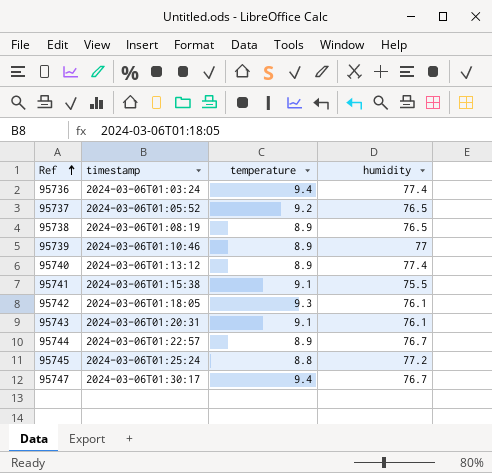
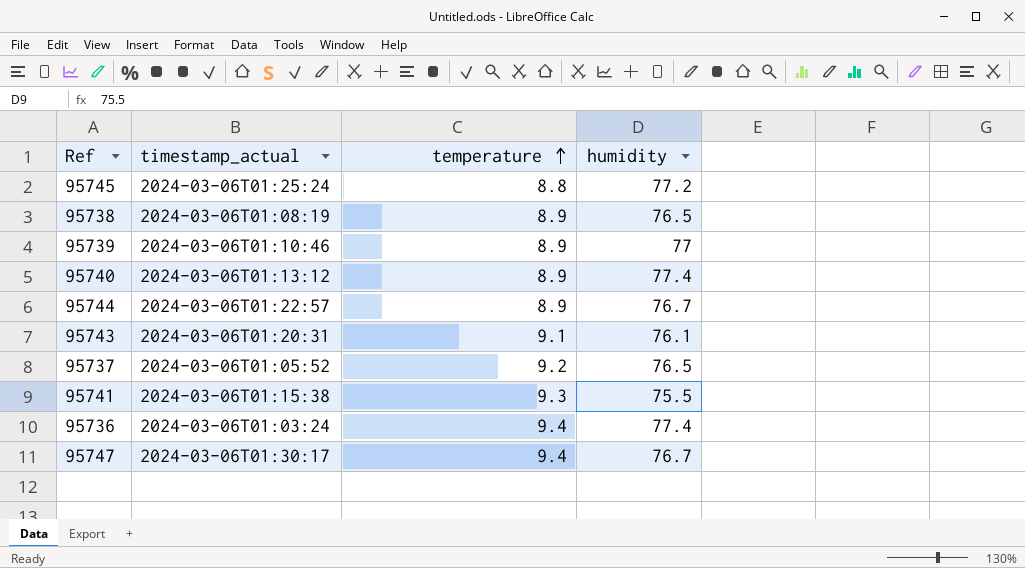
row order: Ref ascending -> temperature ascending
column name: timestamp -> timestamp_actual
row 95742: 2024-03-06T01:18:05 | 9.3 | 76.1 -> none
95741 | temperature: 9.1 -> 9.3

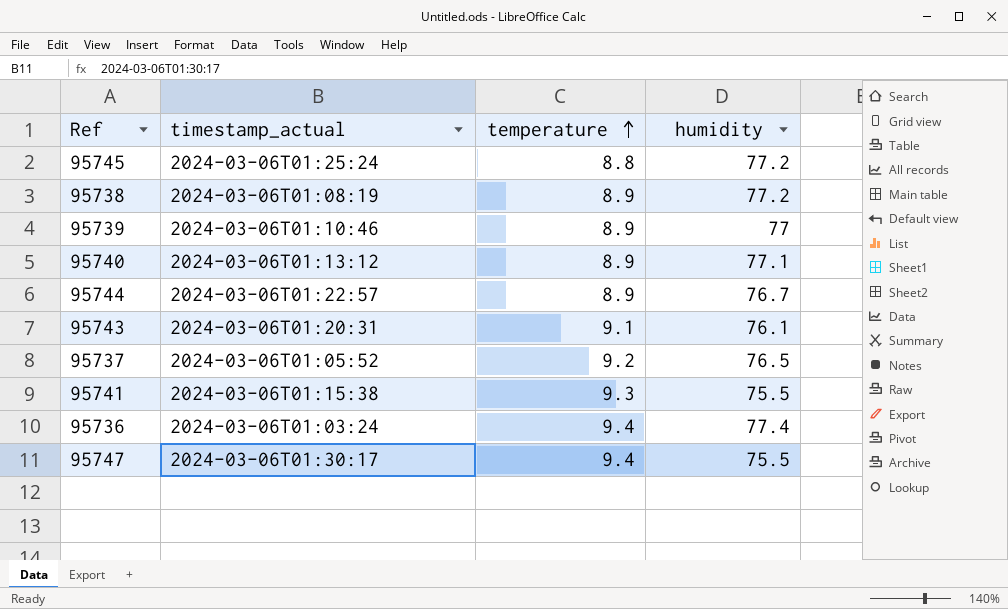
95738 | humidity: 76.5 -> 77.2
95740 | humidity: 77.4 -> 77.1
95747 | humidity: 76.7 -> 75.5

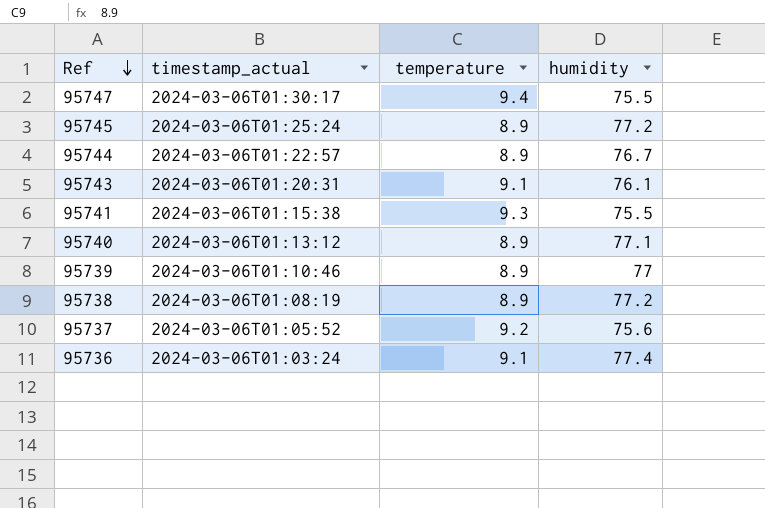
row order: temperature ascending -> Ref descending
95745 | temperature: 8.8 -> 8.9
95737 | humidity: 76.5 -> 75.6
95736 | temperature: 9.4 -> 9.1

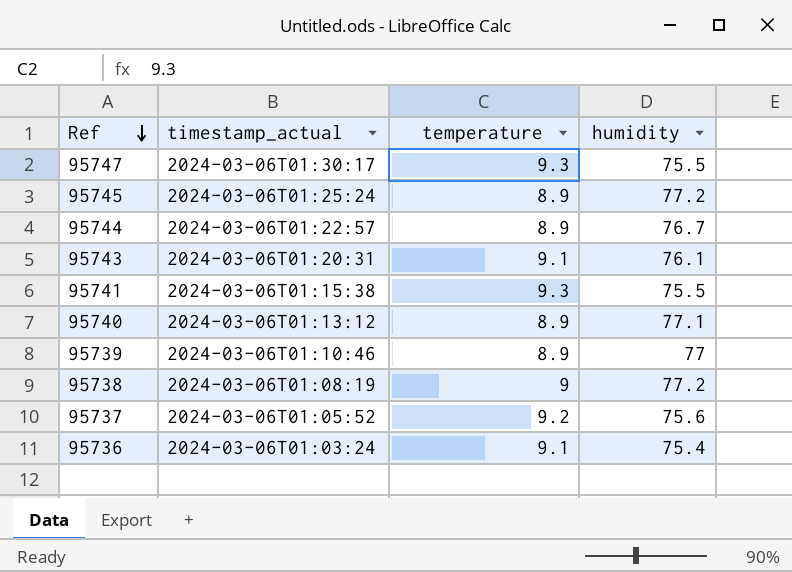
95747 | temperature: 9.4 -> 9.3
95738 | temperature: 8.9 -> 9
95736 | humidity: 77.4 -> 75.4

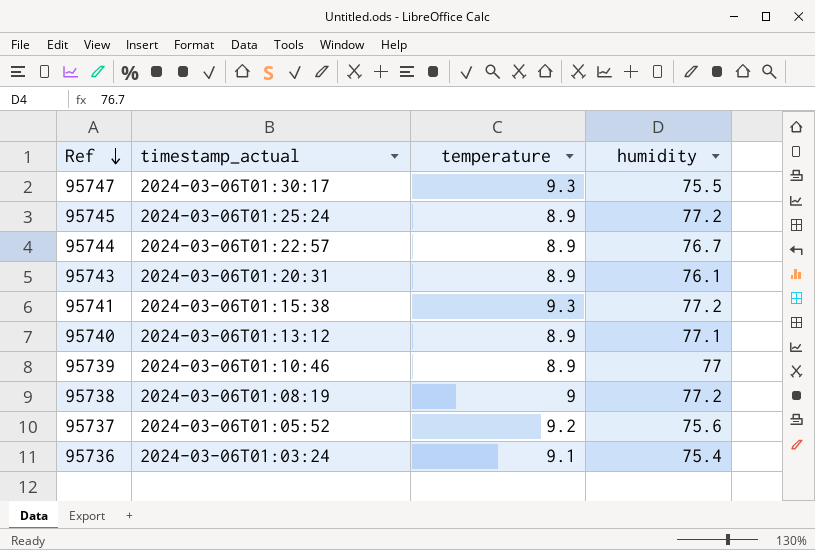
95743 | temperature: 9.1 -> 8.9
95741 | humidity: 75.5 -> 77.2

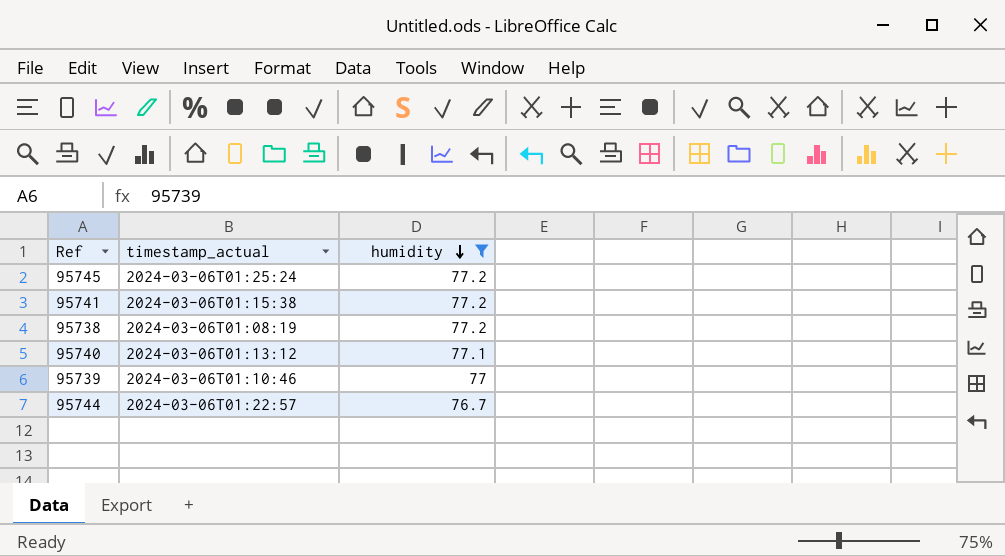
filter: none -> humidity >= 76.7
row order: Ref descending -> humidity descending
column temperature | position: 3 -> none

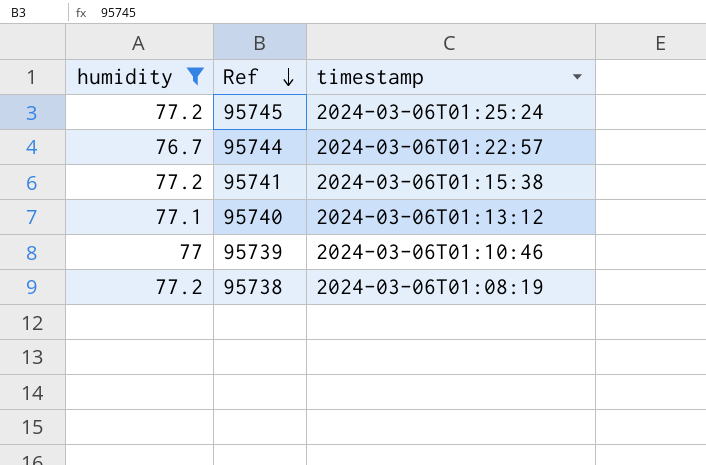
row order: humidity descending -> Ref descending
column humidity | position: 3 -> 1
column name: timestamp_actual -> timestamp

